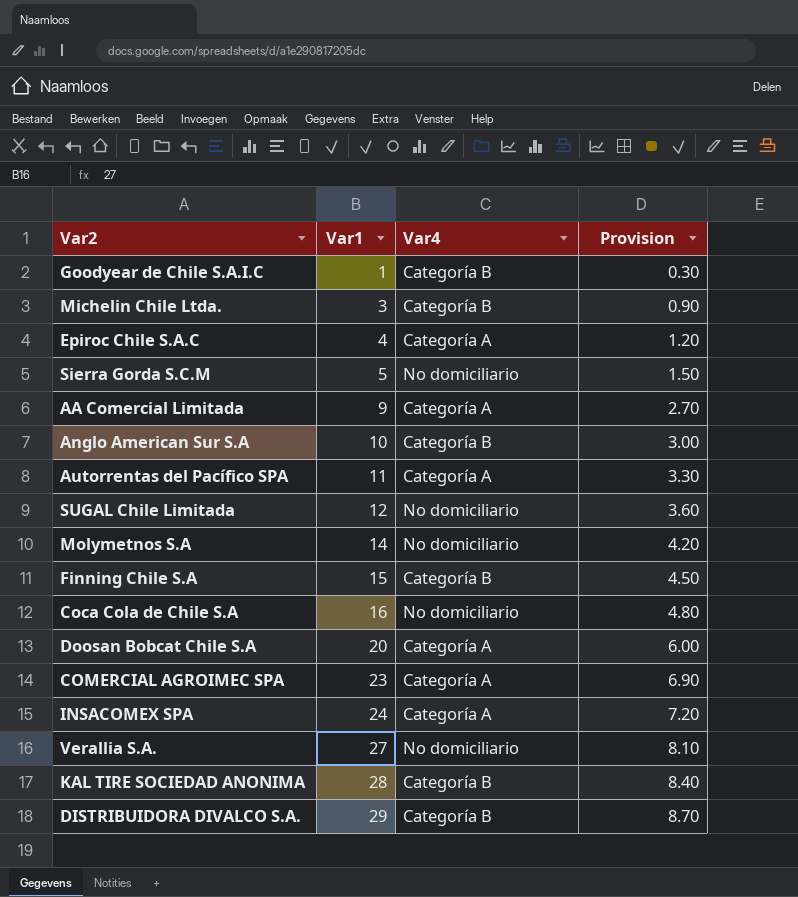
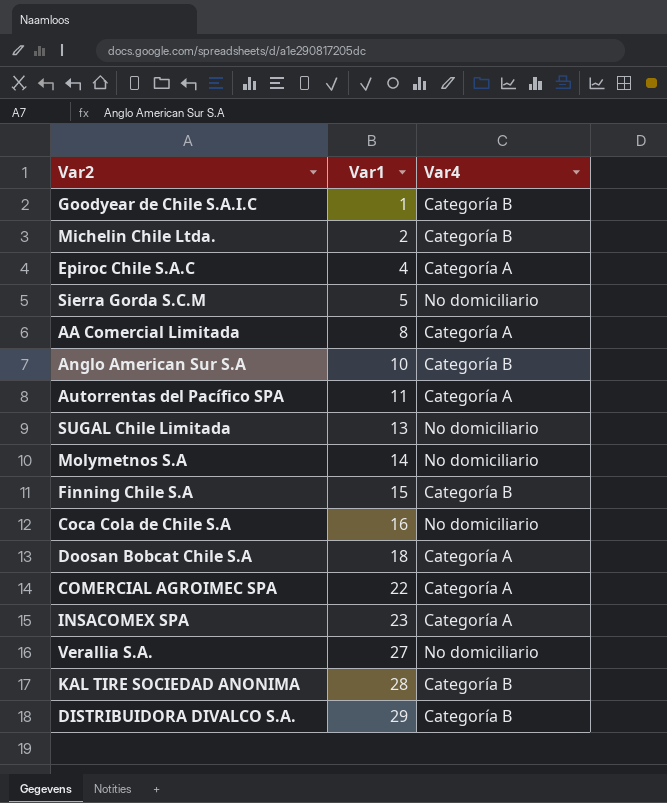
column Provision | formula: [Var1] * 0.3 -> none
Michelin Chile Ltda. | Var1: 3 -> 2
AA Comercial Limitada | Var1: 9 -> 8
SUGAL Chile Limitada | Var1: 12 -> 13
Doosan Bobcat Chile S.A | Var1: 20 -> 18
COMERCIAL AGROIMEC SPA | Var1: 23 -> 22
INSACOMEX SPA | Var1: 24 -> 23

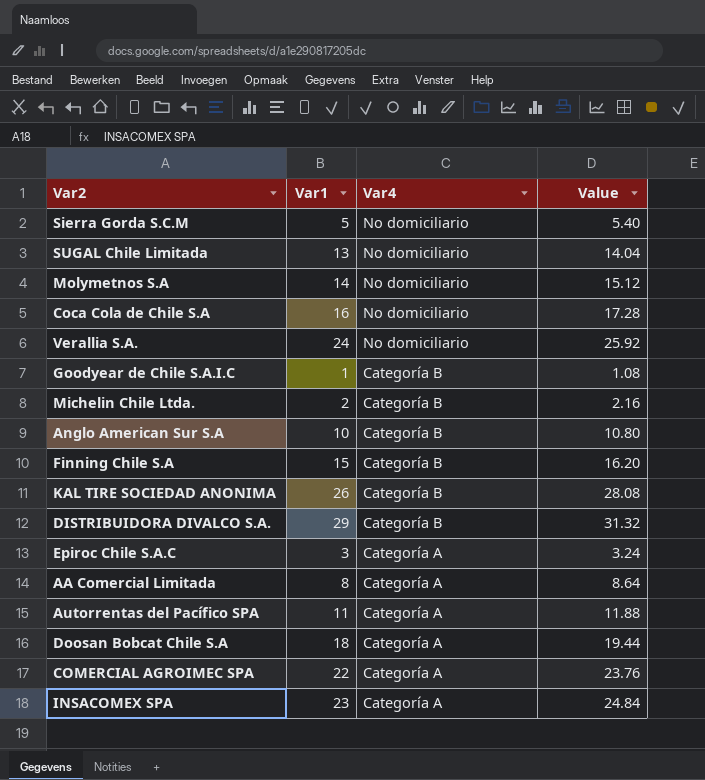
row order: Var1 ascending -> Var4 descending
column Value | formula: none -> [Var1] * 1.08
Verallia S.A. | Var1: 27 -> 24
KAL TIRE SOCIEDAD ANONIMA | Var1: 28 -> 26
Epiroc Chile S.A.C | Var1: 4 -> 3

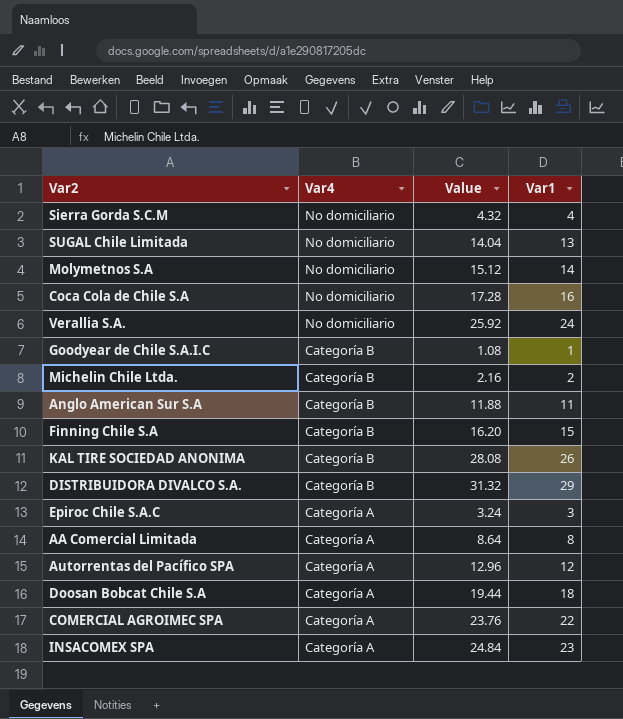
column Var1 | position: 2 -> 4
Sierra Gorda S.C.M | Value: 5.40 -> 4.32
Sierra Gorda S.C.M | Var1: 5 -> 4
Anglo American Sur S.A | Value: 10.80 -> 11.88
Anglo American Sur S.A | Var1: 10 -> 11
Autorrentas del Pacífico SPA | Value: 11.88 -> 12.96
Autorrentas del Pacífico SPA | Var1: 11 -> 12

